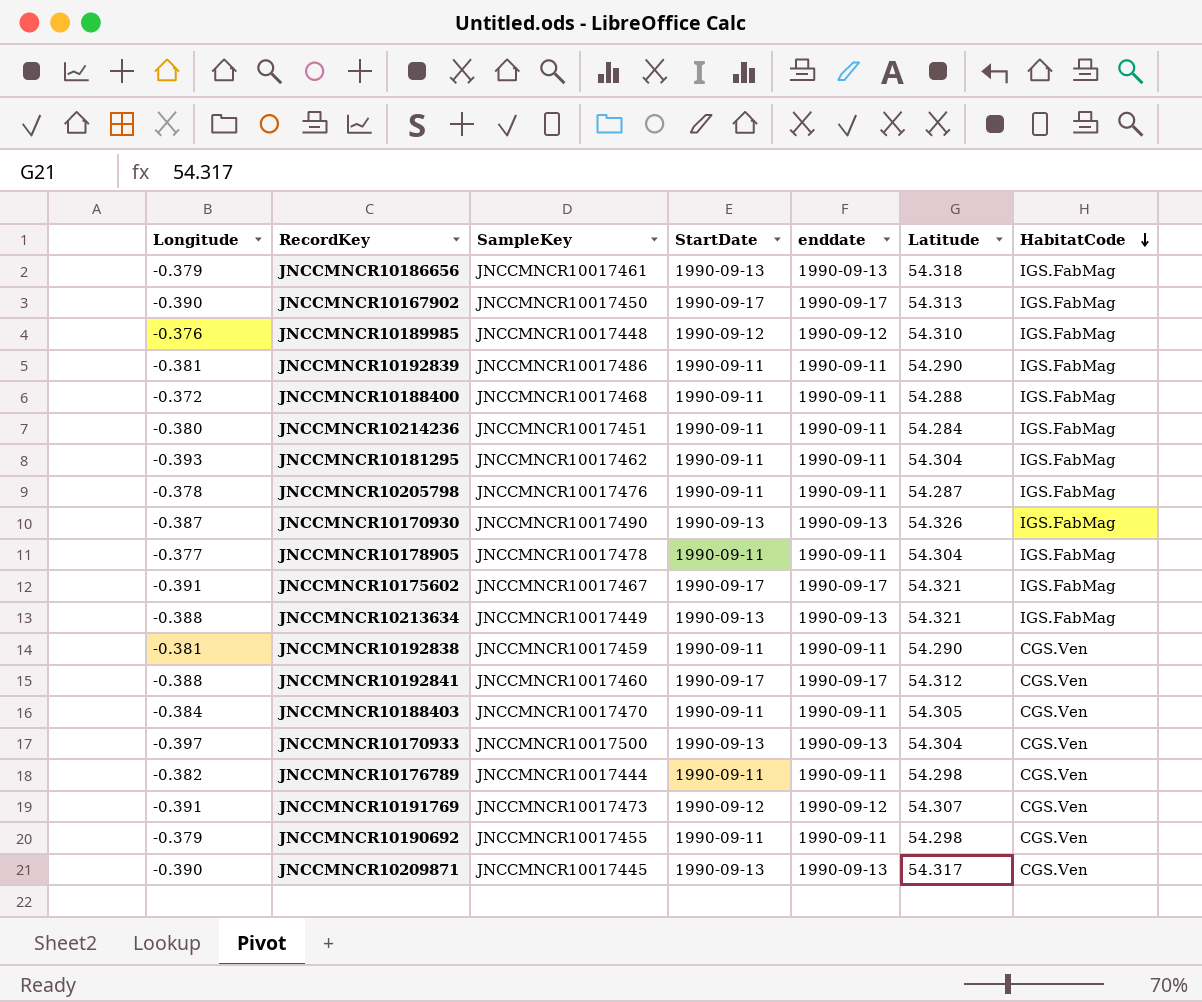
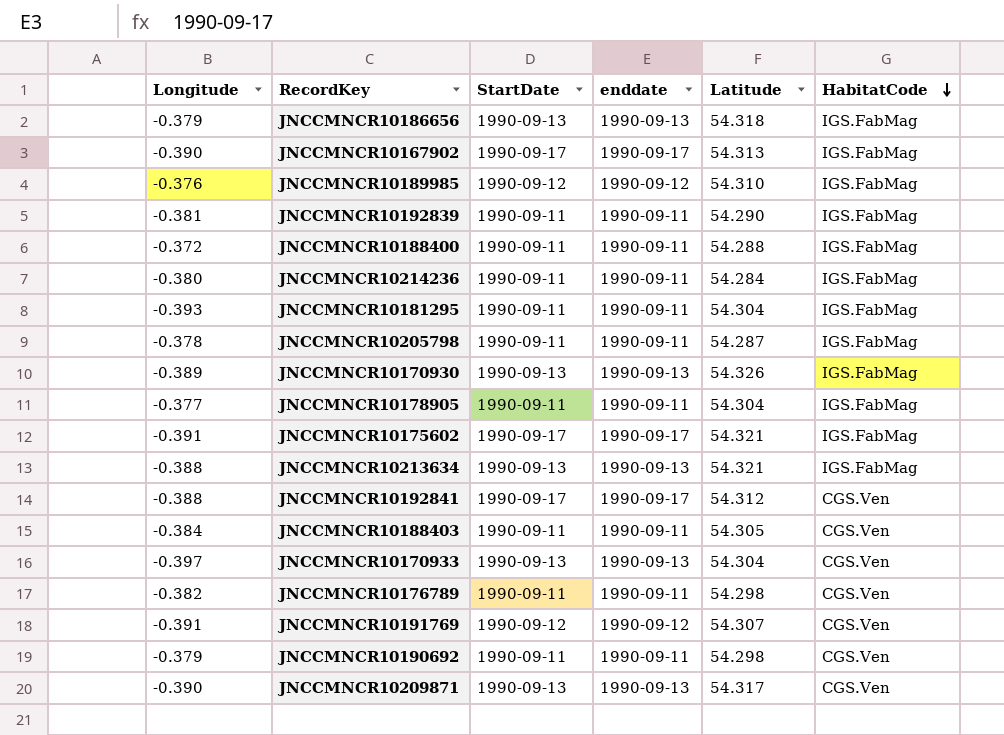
column SampleKey | position: 3 -> none
row JNCCMNCR10192838: -0.381 | JNCCMNCR10017459 | 1990-09-11 | 1990-09-11 | 54.290 | CGS.Ven -> none
JNCCMNCR10170930 | Longitude: -0.387 -> -0.389

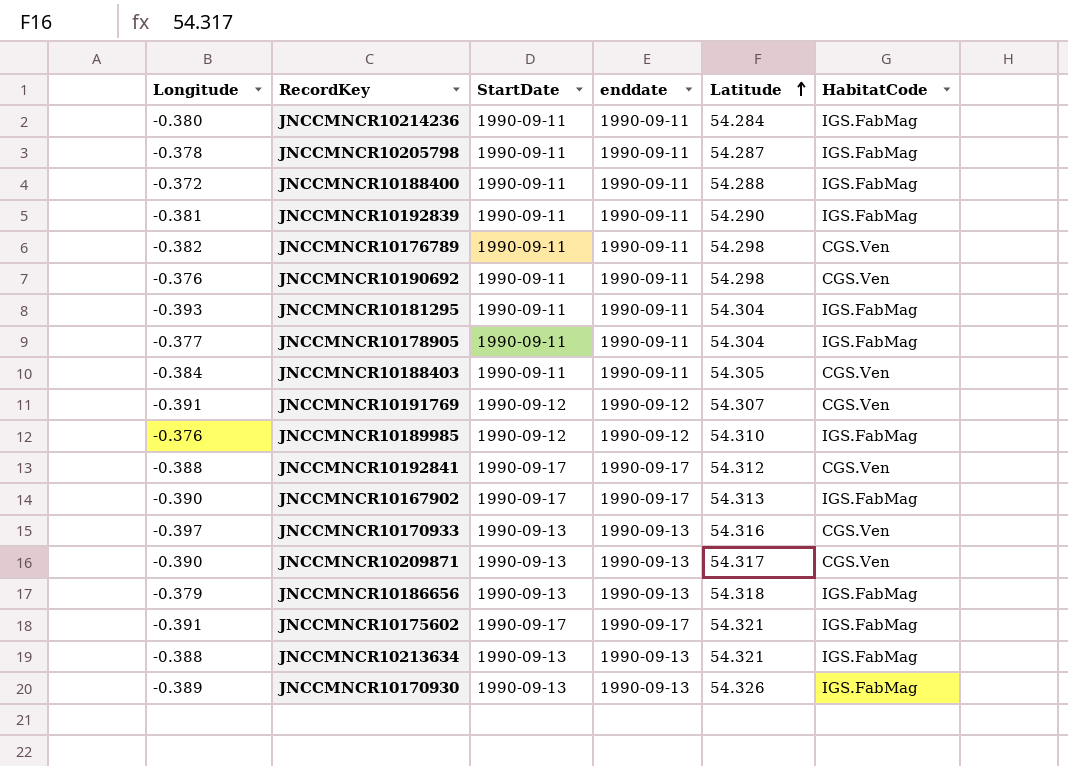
row order: HabitatCode descending -> Latitude ascending
JNCCMNCR10190692 | Longitude: -0.379 -> -0.376
JNCCMNCR10170933 | Latitude: 54.304 -> 54.316

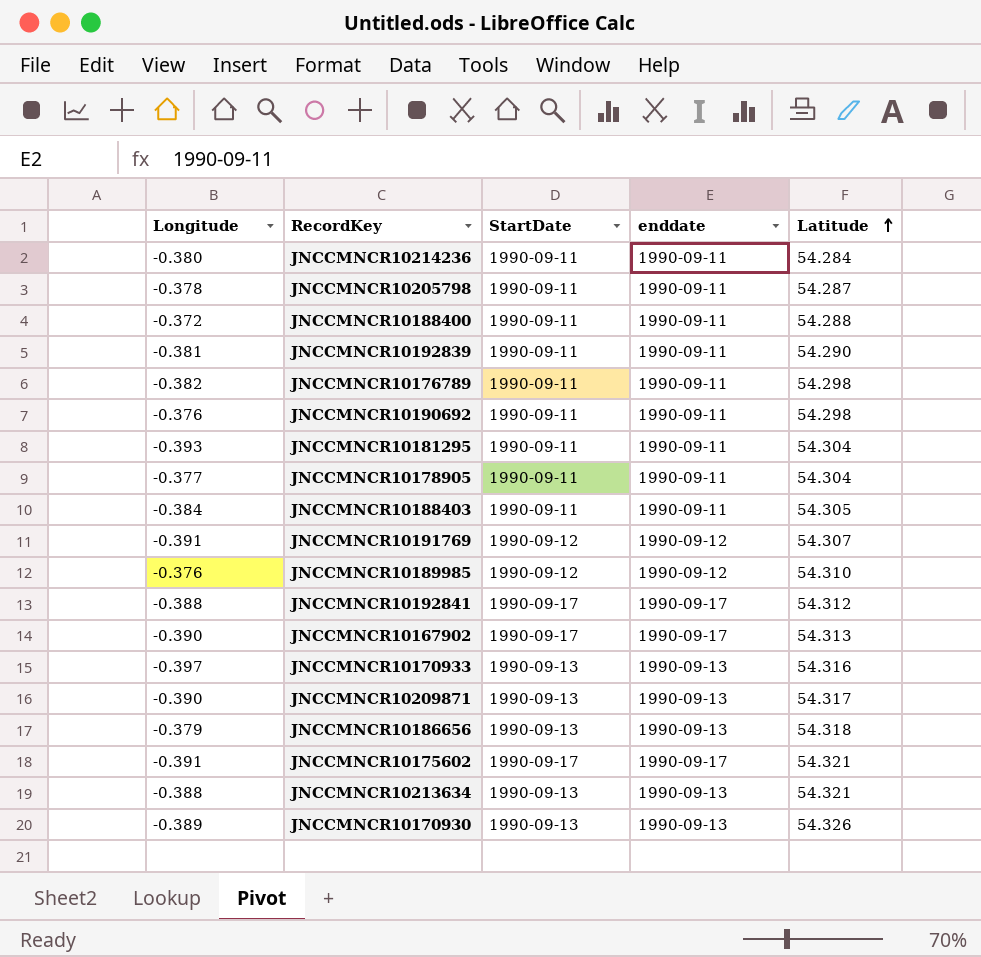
column HabitatCode | position: 6 -> none

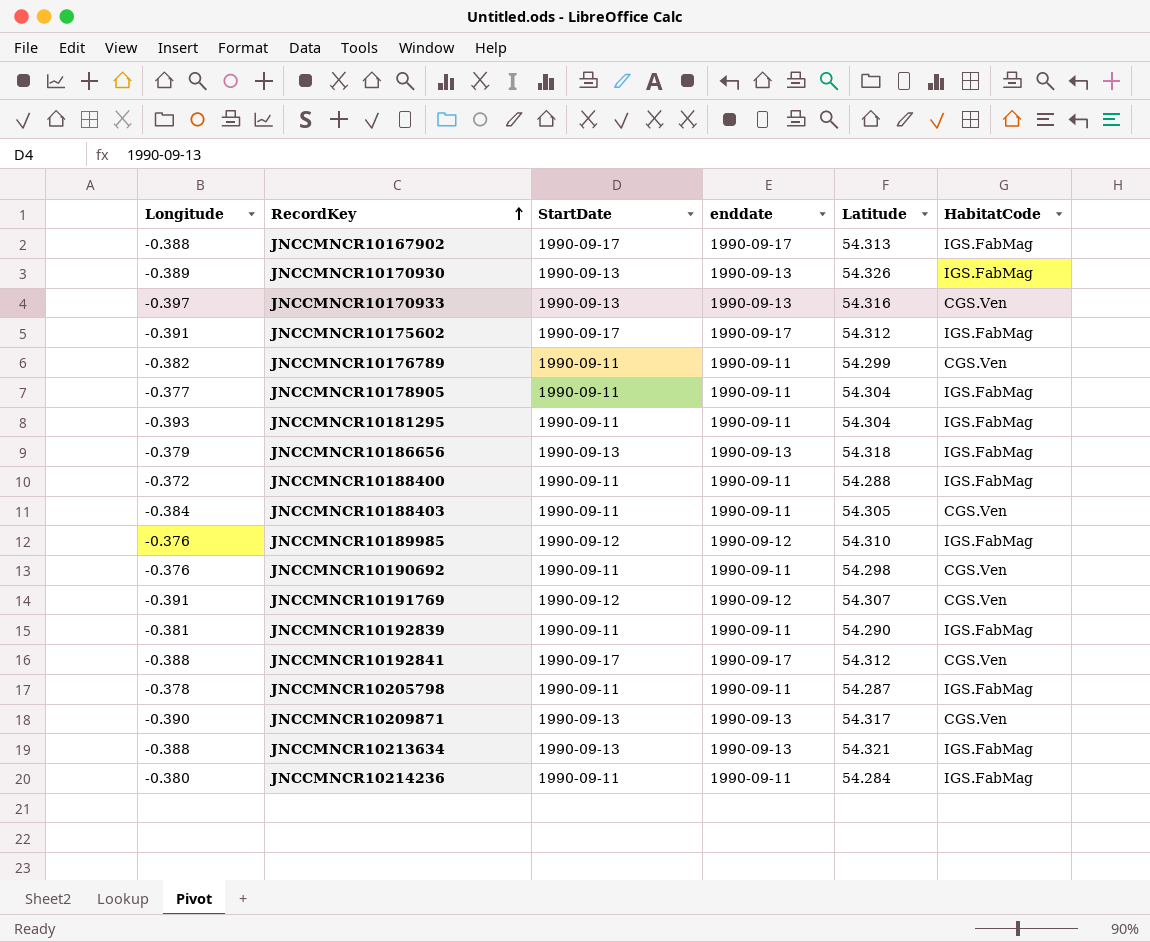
row order: Latitude ascending -> RecordKey ascending
column HabitatCode | position: none -> 6
JNCCMNCR10167902 | Longitude: -0.390 -> -0.388
JNCCMNCR10175602 | Latitude: 54.321 -> 54.312
JNCCMNCR10176789 | Latitude: 54.298 -> 54.299

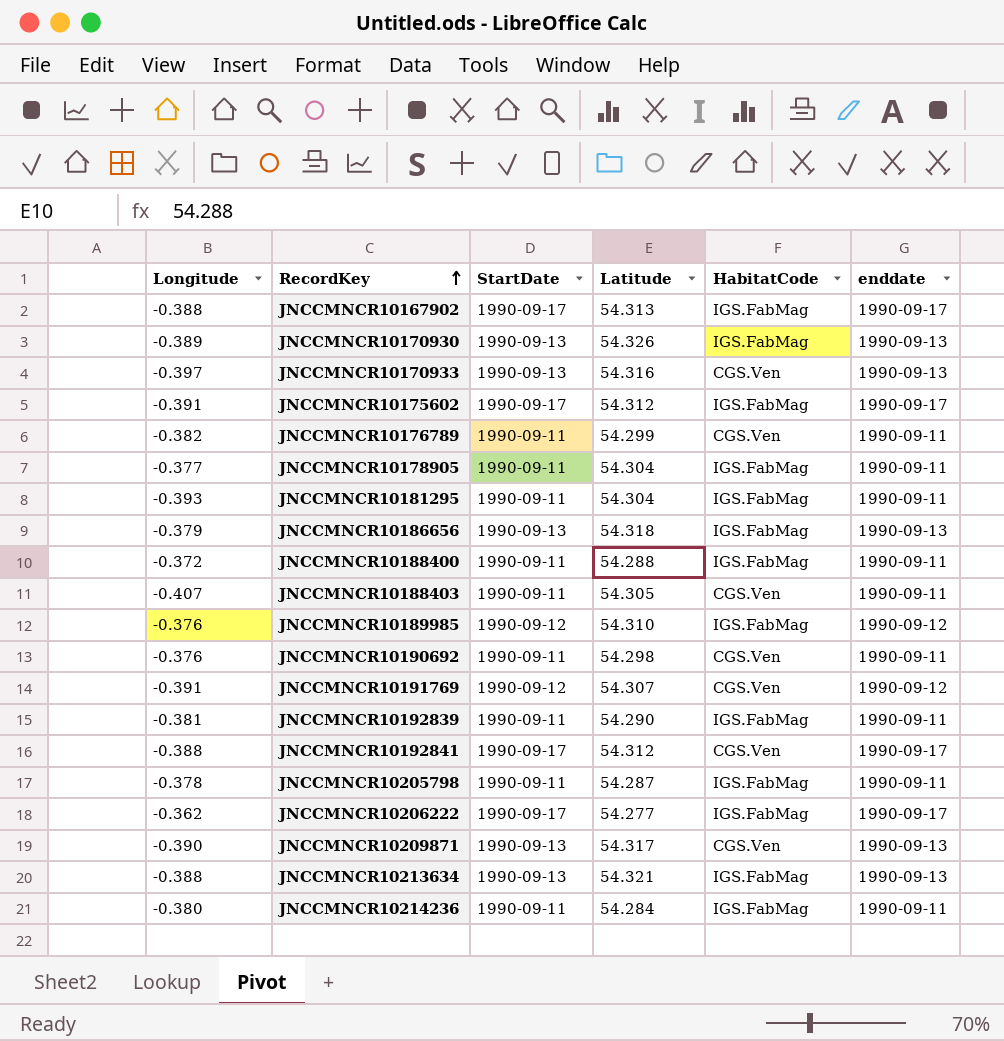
column enddate | position: 4 -> 6
JNCCMNCR10188403 | Longitude: -0.384 -> -0.407
row JNCCMNCR10206222: none -> -0.362 | 1990-09-17 | 54.277 | IGS.FabMag | 1990-09-17

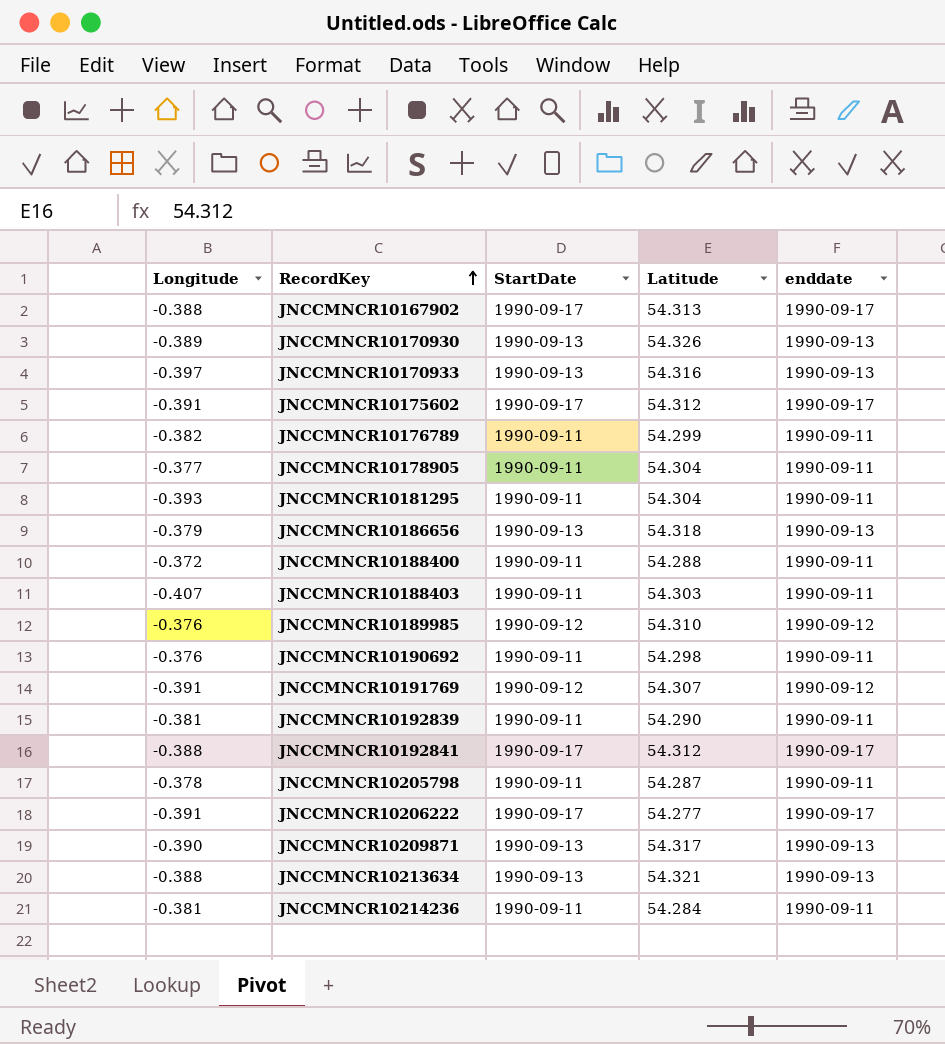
column HabitatCode | position: 5 -> none
JNCCMNCR10188403 | Latitude: 54.305 -> 54.303
JNCCMNCR10206222 | Longitude: -0.362 -> -0.391
JNCCMNCR10214236 | Longitude: -0.380 -> -0.381

